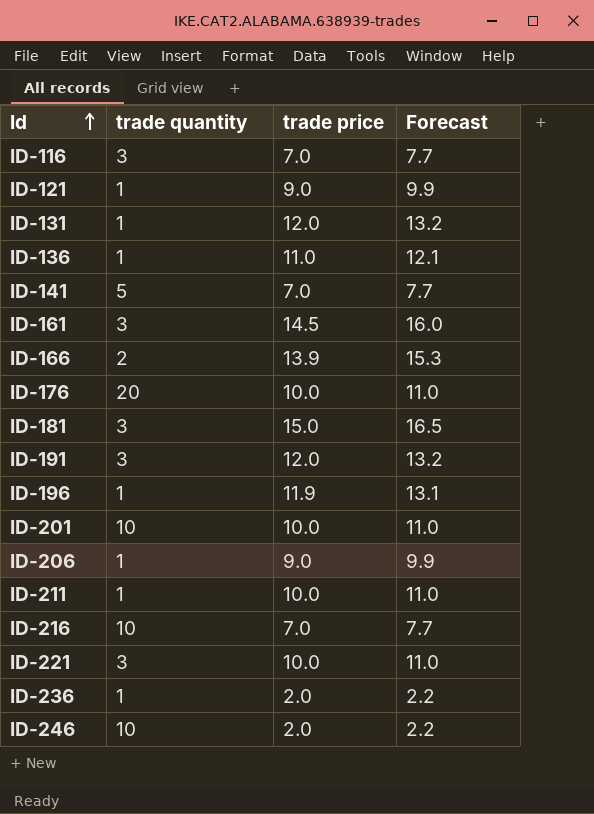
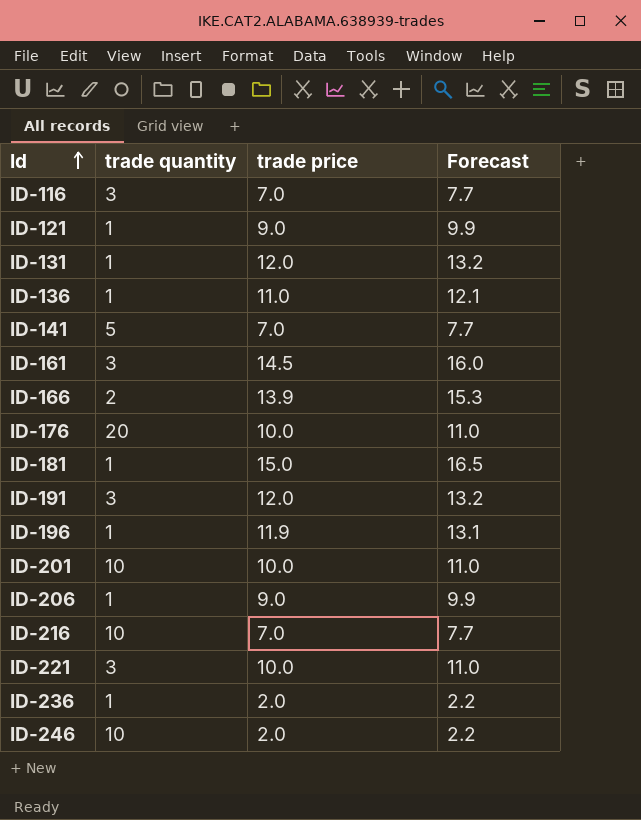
row ID-211: 1 | 10.0 | 11.0 -> none
ID-181 | trade quantity: 3 -> 1

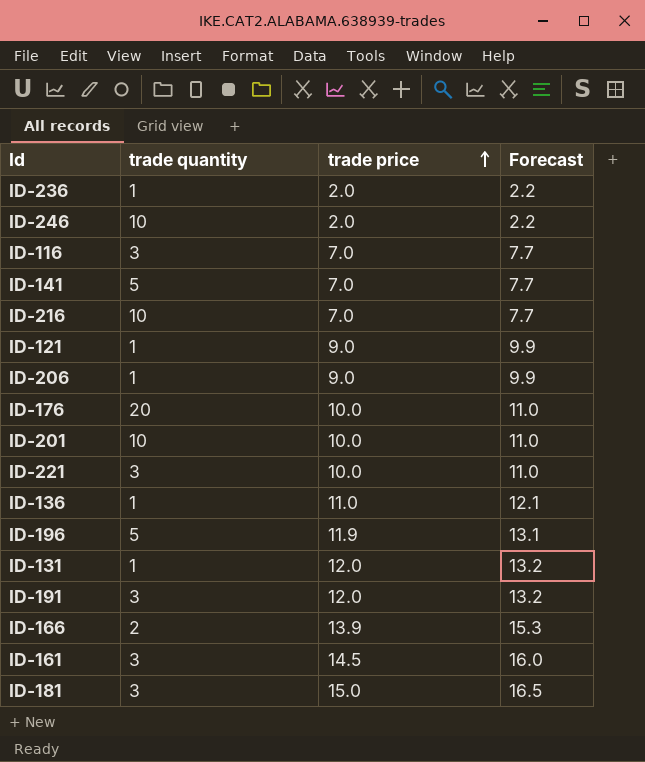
row order: Id ascending -> trade price ascending
ID-196 | trade quantity: 1 -> 5
ID-181 | trade quantity: 1 -> 3

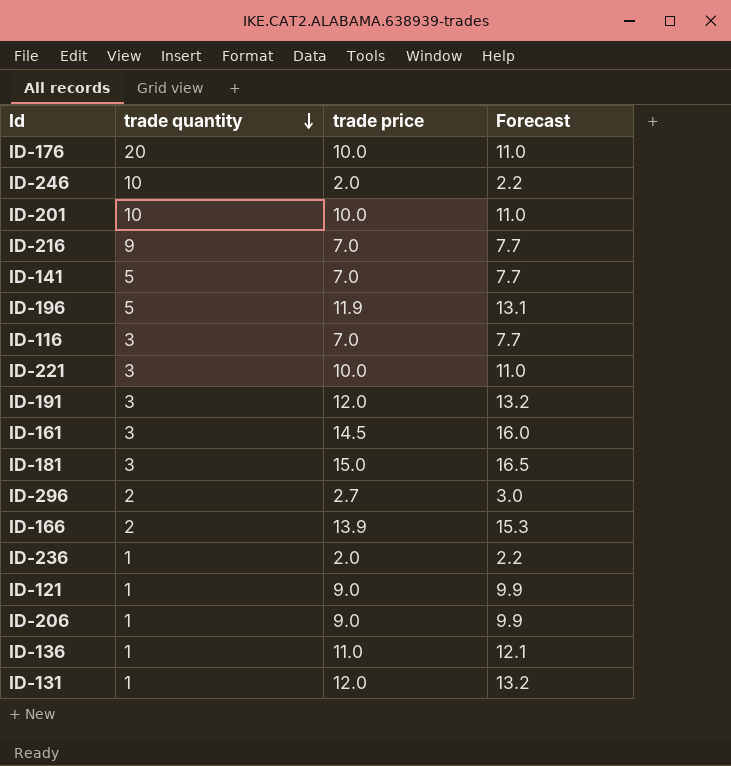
row order: trade price ascending -> trade quantity descending
ID-216 | trade quantity: 10 -> 9
row ID-296: none -> 2 | 2.7 | 3.0

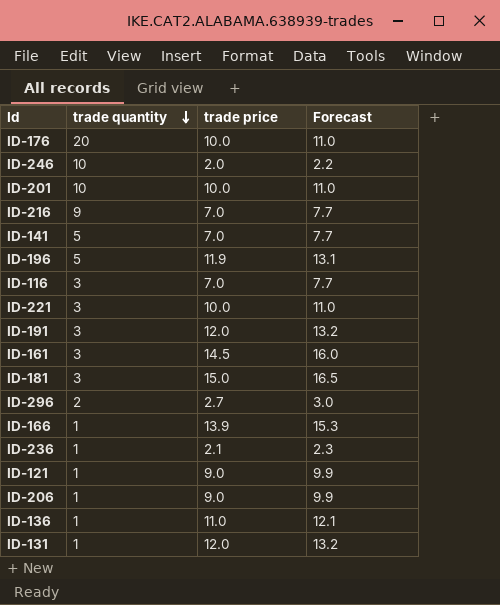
ID-166 | trade quantity: 2 -> 1
ID-236 | trade price: 2.0 -> 2.1
ID-236 | Forecast: 2.2 -> 2.3

